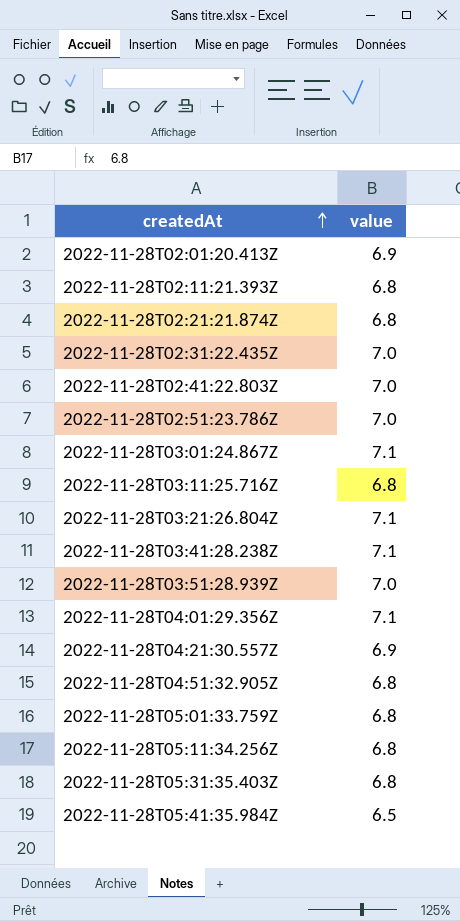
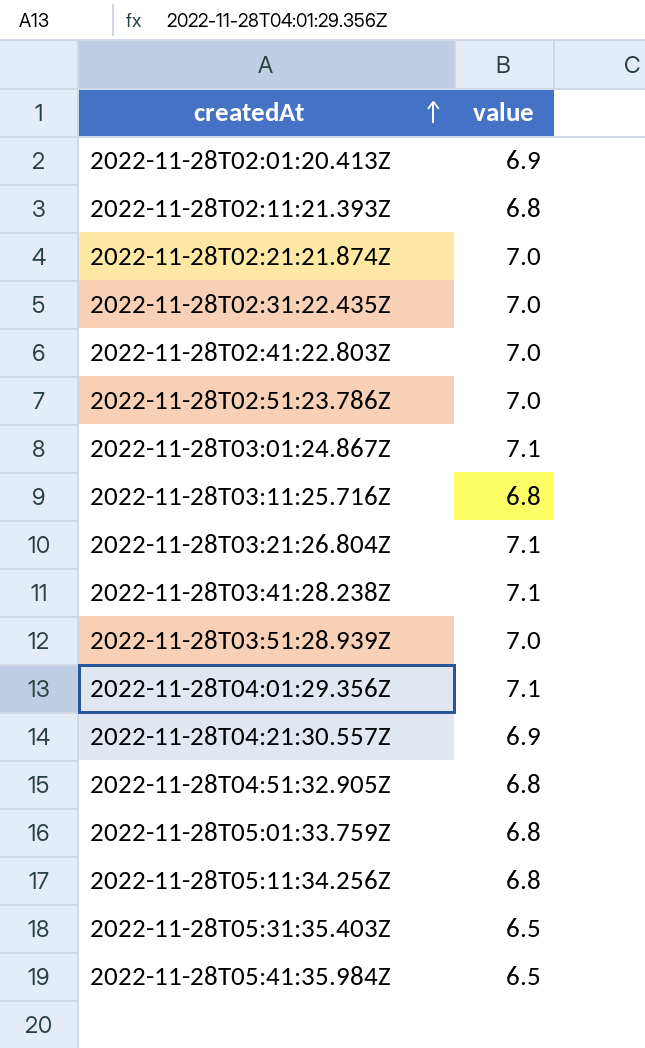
2022-11-28T02:21:21.874Z | value: 6.8 -> 7.0
2022-11-28T05:31:35.403Z | value: 6.8 -> 6.5

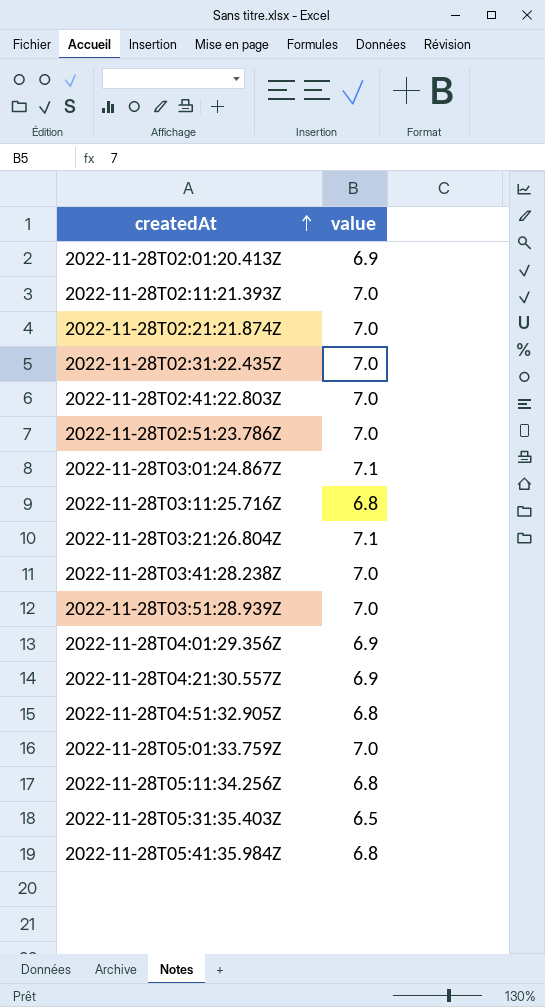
2022-11-28T02:11:21.393Z | value: 6.8 -> 7.0
2022-11-28T03:41:28.238Z | value: 7.1 -> 7.0
2022-11-28T04:01:29.356Z | value: 7.1 -> 6.9
2022-11-28T05:01:33.759Z | value: 6.8 -> 7.0
2022-11-28T05:41:35.984Z | value: 6.5 -> 6.8

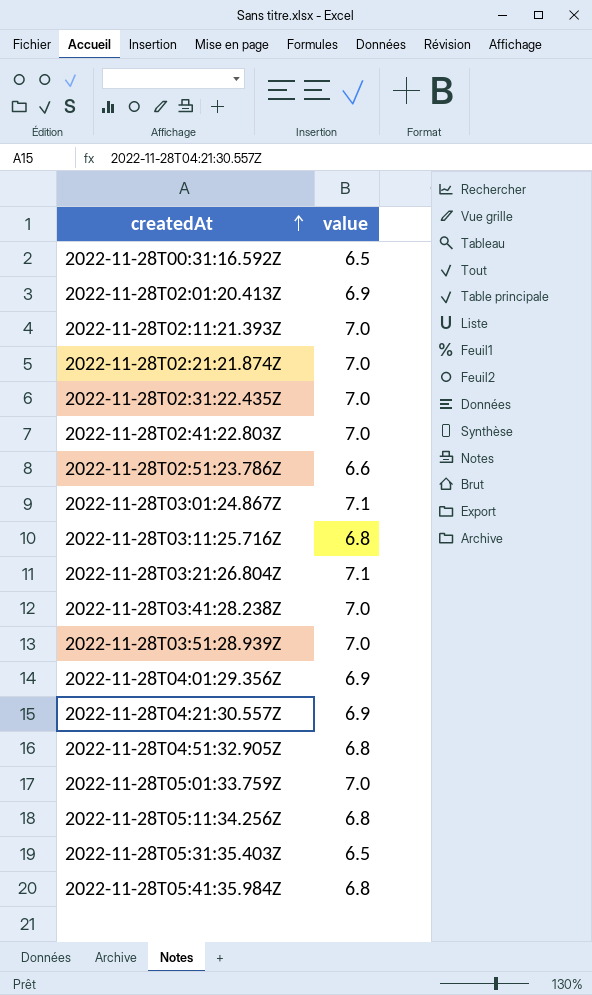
row 2022-11-28T00:31:16.592Z: none -> 6.5
2022-11-28T02:51:23.786Z | value: 7.0 -> 6.6

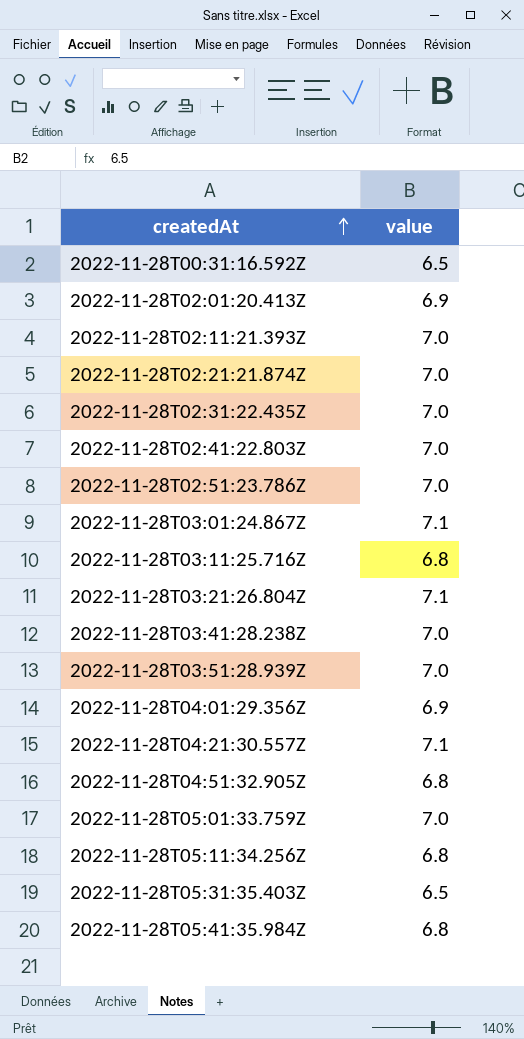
2022-11-28T02:51:23.786Z | value: 6.6 -> 7.0
2022-11-28T04:21:30.557Z | value: 6.9 -> 7.1

